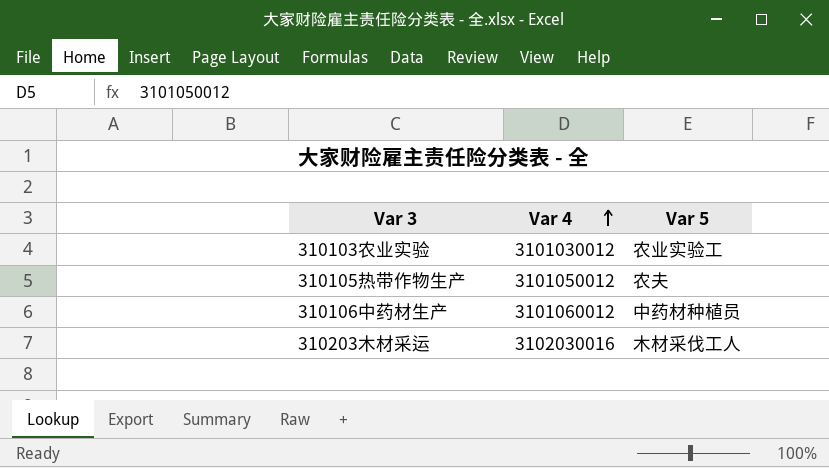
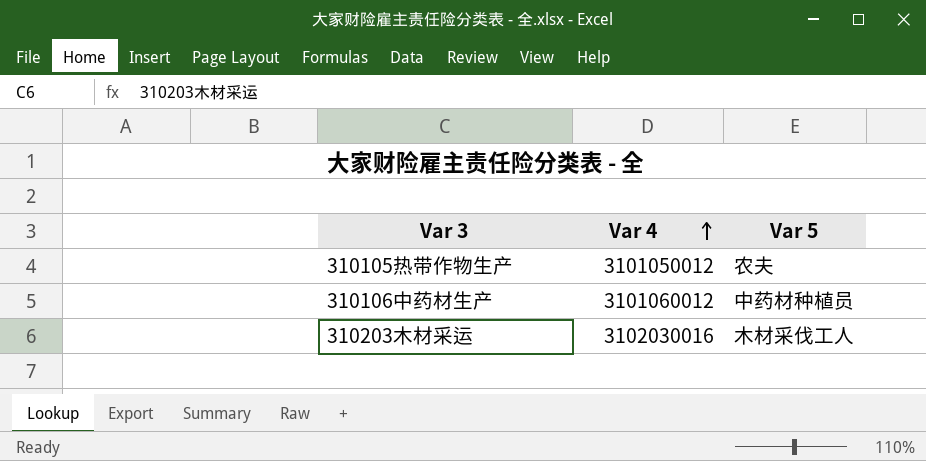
row 310103农业实验: 3101030012 | 农业实验工 -> none

